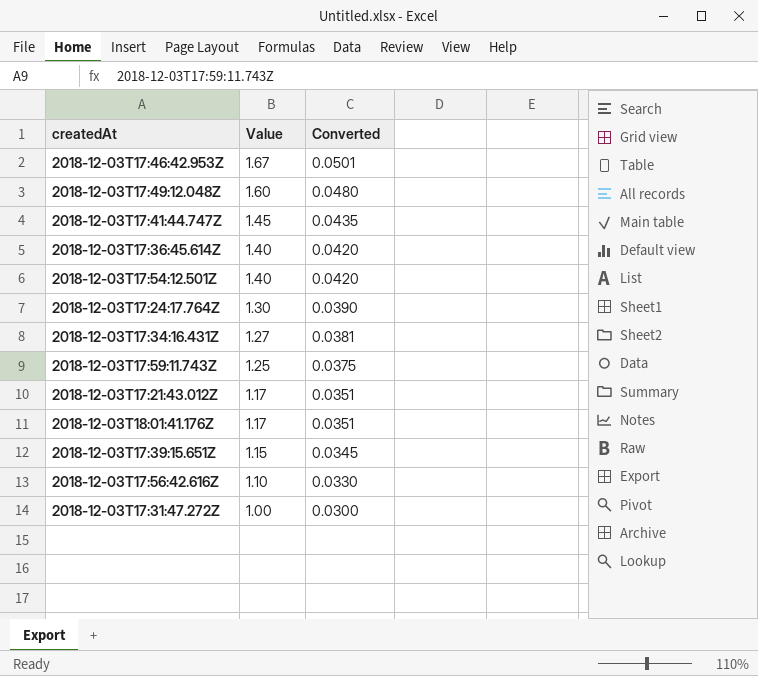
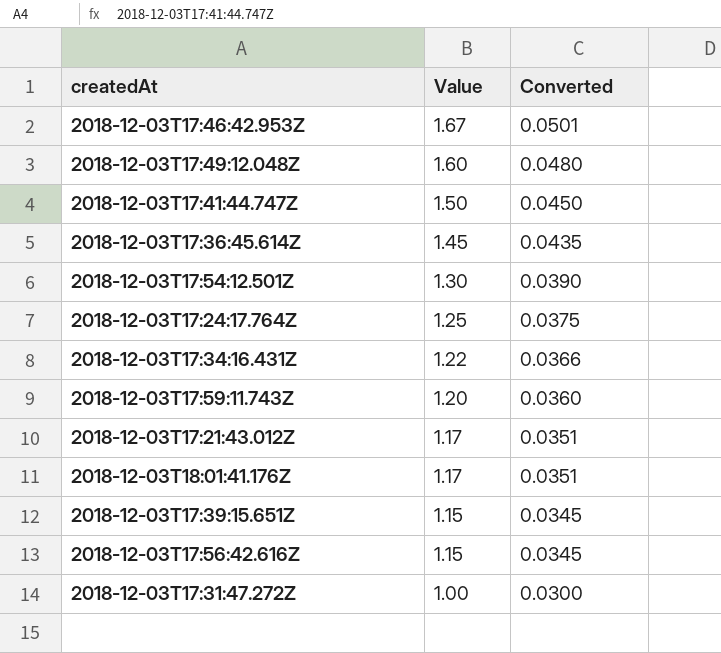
2018-12-03T17:41:44.747Z | Value: 1.45 -> 1.50
2018-12-03T17:41:44.747Z | Converted: 0.0435 -> 0.0450
2018-12-03T17:36:45.614Z | Value: 1.40 -> 1.45
2018-12-03T17:36:45.614Z | Converted: 0.0420 -> 0.0435
2018-12-03T17:54:12.501Z | Value: 1.40 -> 1.30
2018-12-03T17:54:12.501Z | Converted: 0.0420 -> 0.0390
2018-12-03T17:24:17.764Z | Value: 1.30 -> 1.25
2018-12-03T17:24:17.764Z | Converted: 0.0390 -> 0.0375
2018-12-03T17:34:16.431Z | Value: 1.27 -> 1.22
2018-12-03T17:34:16.431Z | Converted: 0.0381 -> 0.0366
2018-12-03T17:59:11.743Z | Value: 1.25 -> 1.20
2018-12-03T17:59:11.743Z | Converted: 0.0375 -> 0.0360
2018-12-03T17:56:42.616Z | Value: 1.10 -> 1.15
2018-12-03T17:56:42.616Z | Converted: 0.0330 -> 0.0345

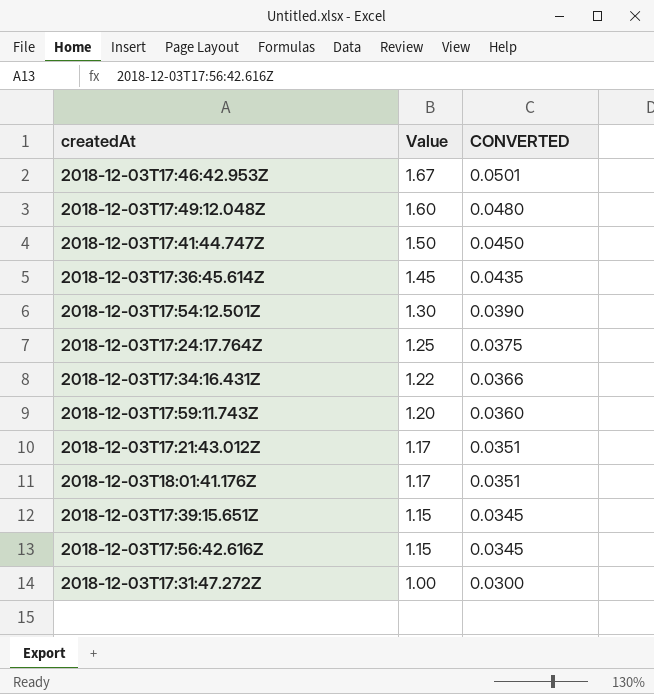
column name: Converted -> CONVERTED

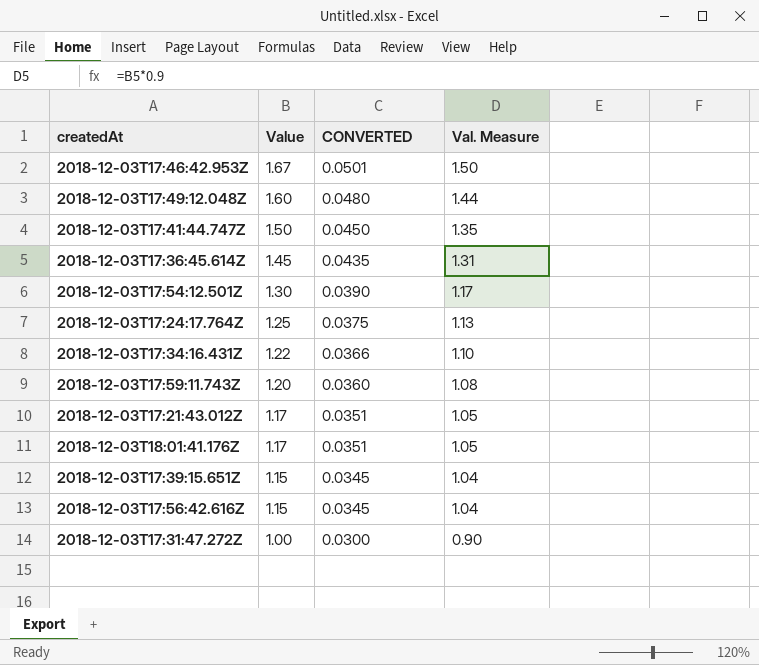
column Val. Measure | formula: none -> [Value] * 0.9

